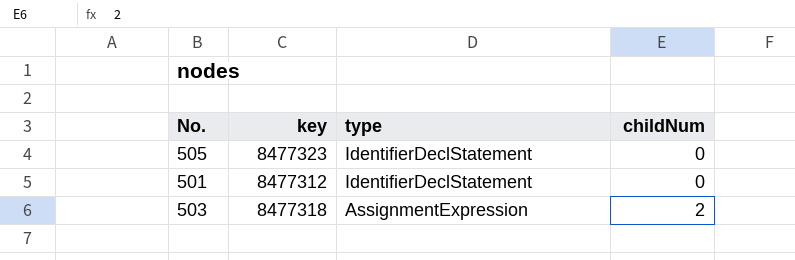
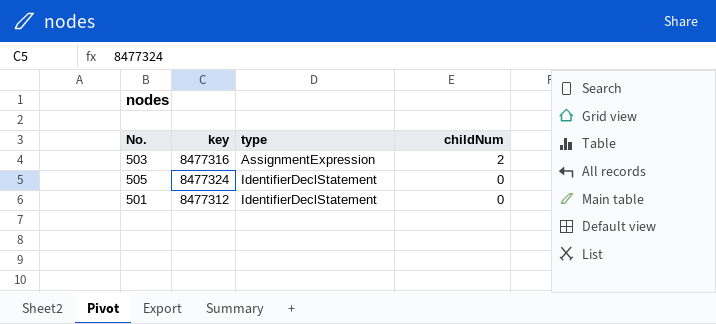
row order: type descending -> type ascending
503 | key: 8477318 -> 8477316
505 | key: 8477323 -> 8477324

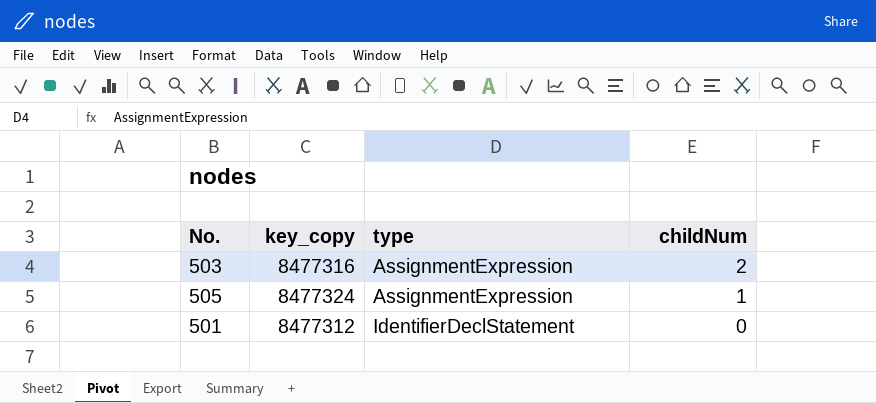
column name: key -> key_copy
505 | type: IdentifierDeclStatement -> AssignmentExpression
505 | childNum: 0 -> 1

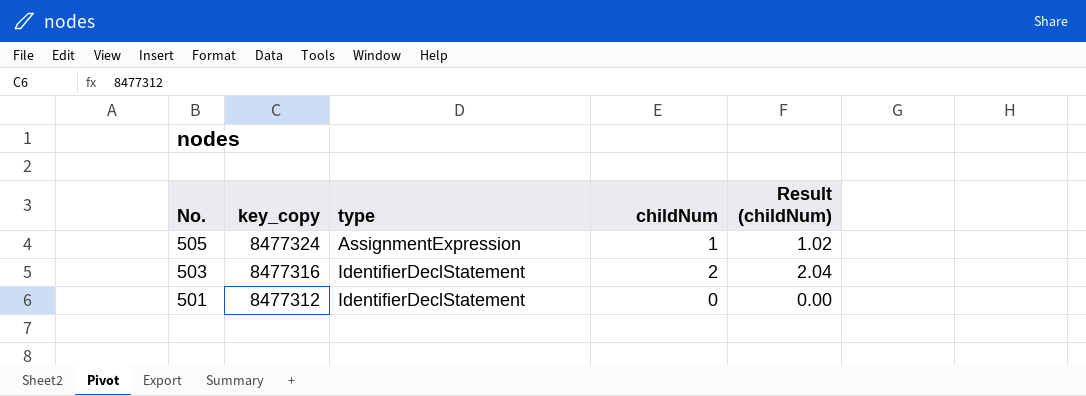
row order: type ascending -> No. descending
column Result (childNum) | formula: none -> [childNum] * 1.02
503 | type: AssignmentExpression -> IdentifierDeclStatement

